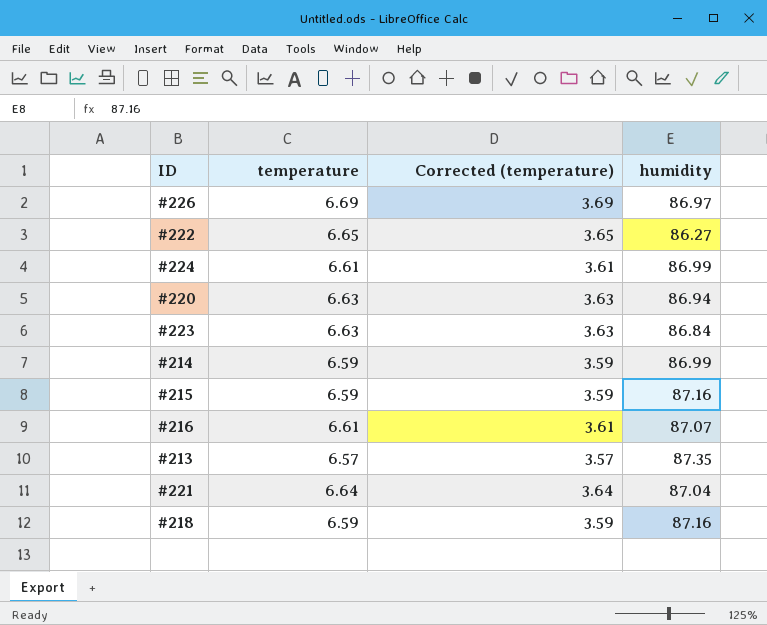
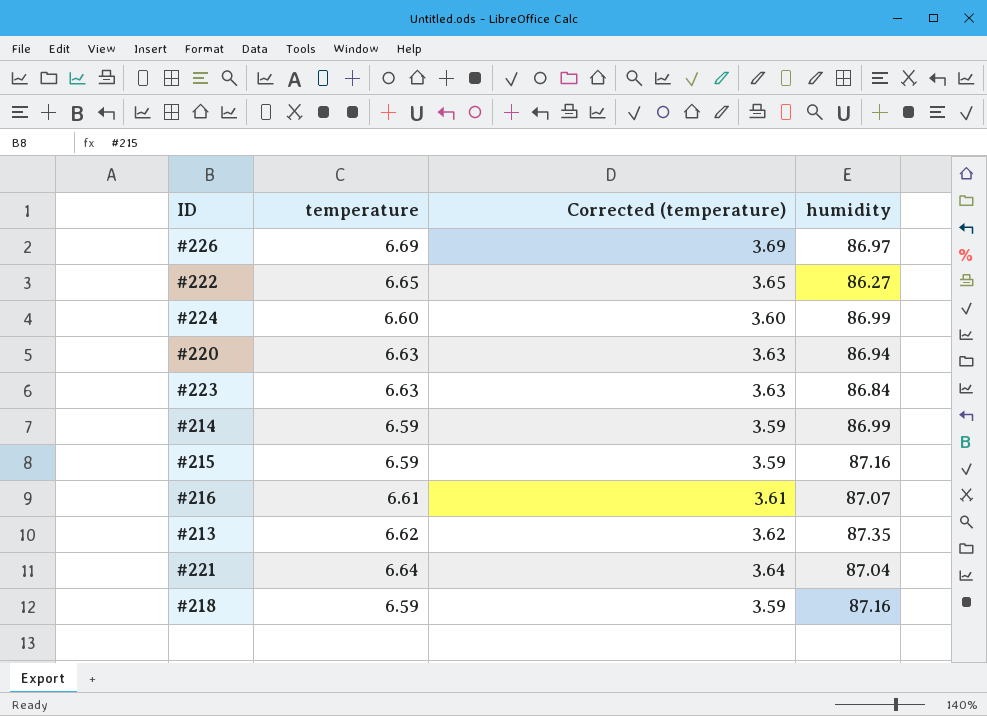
#224 | temperature: 6.61 -> 6.60
#224 | Corrected (temperature): 3.61 -> 3.60
#213 | temperature: 6.57 -> 6.62
#213 | Corrected (temperature): 3.57 -> 3.62

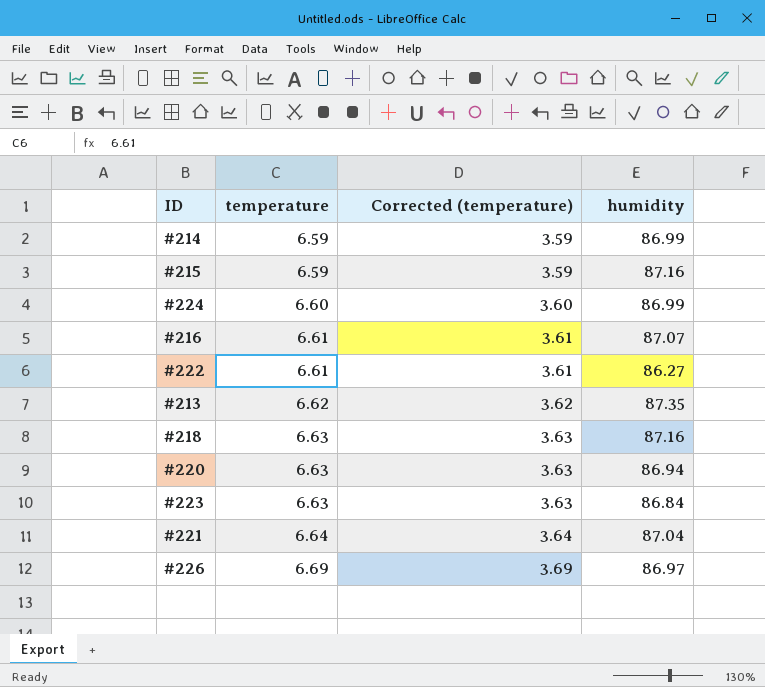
row order: none -> temperature ascending
#222 | temperature: 6.65 -> 6.61
#222 | Corrected (temperature): 3.65 -> 3.61
#218 | temperature: 6.59 -> 6.63
#218 | Corrected (temperature): 3.59 -> 3.63

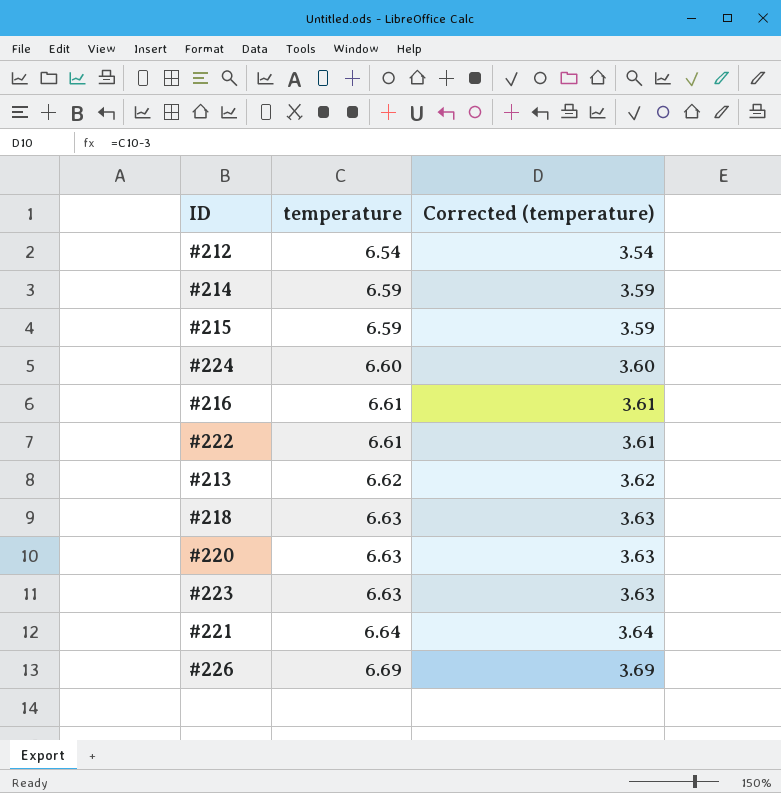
column humidity | position: 4 -> none
row #212: none -> 6.54 | 3.54

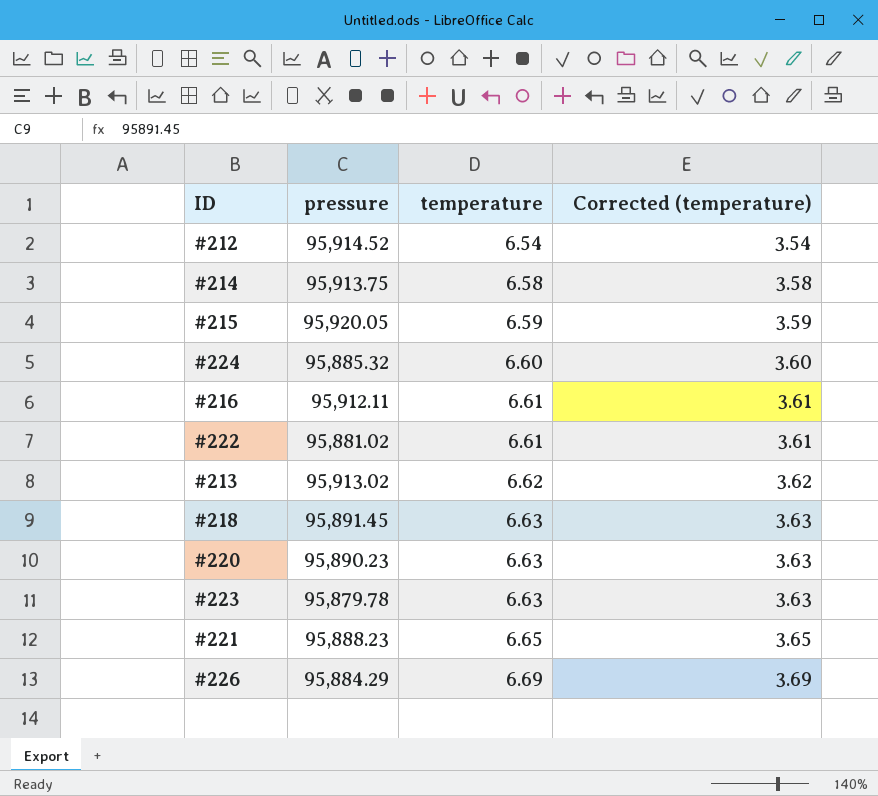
column pressure | position: none -> 2
#214 | temperature: 6.59 -> 6.58
#214 | Corrected (temperature): 3.59 -> 3.58
#221 | temperature: 6.64 -> 6.65
#221 | Corrected (temperature): 3.64 -> 3.65

